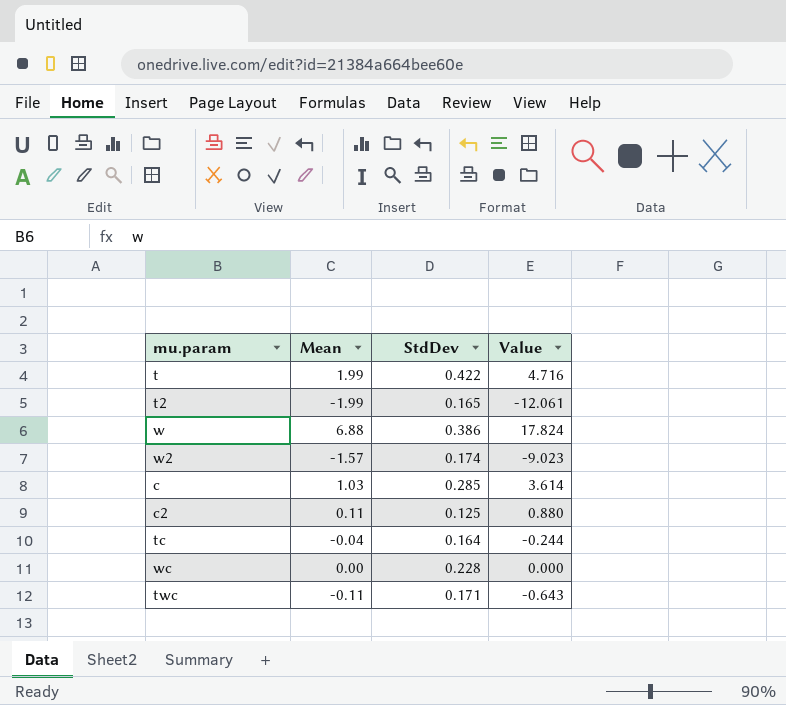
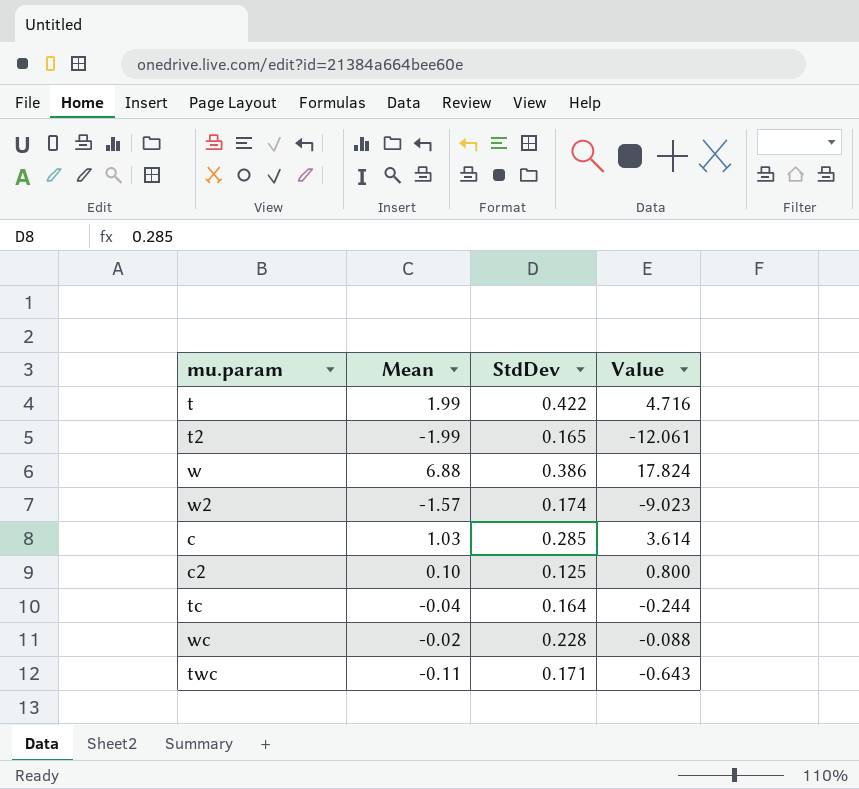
c2 | Mean: 0.11 -> 0.10
c2 | Value: 0.880 -> 0.800
wc | Mean: 0.00 -> -0.02
wc | Value: 0.000 -> -0.088

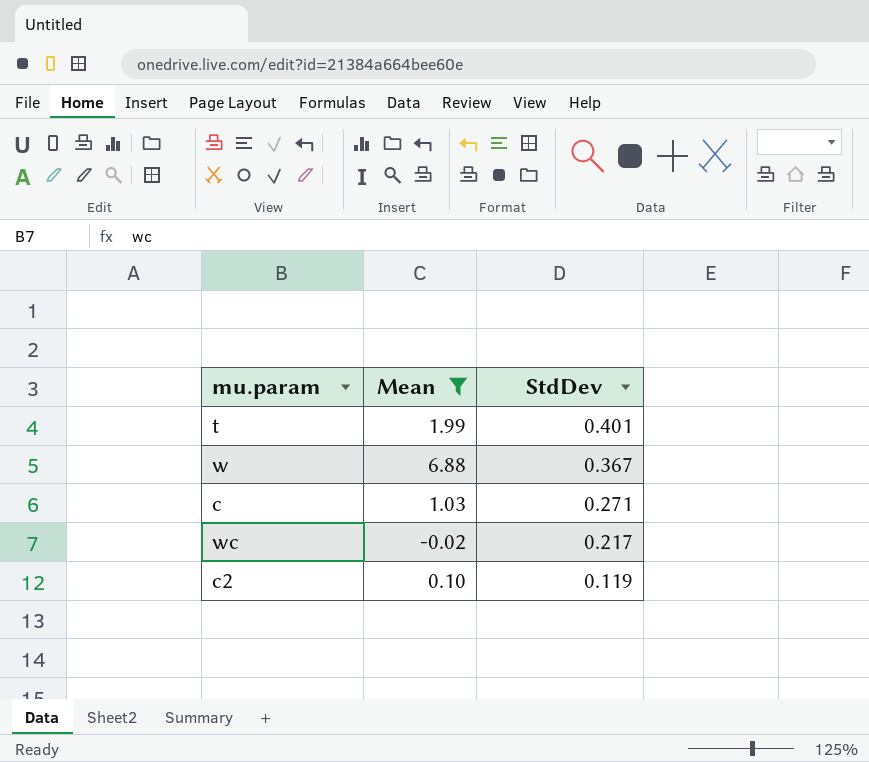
filter: none -> Mean >= -0.02
row order: none -> StdDev descending
column Value | formula: [Mean] / [StdDev] -> none
t | StdDev: 0.422 -> 0.401
w | StdDev: 0.386 -> 0.367
c | StdDev: 0.285 -> 0.271
wc | StdDev: 0.228 -> 0.217
c2 | StdDev: 0.125 -> 0.119

